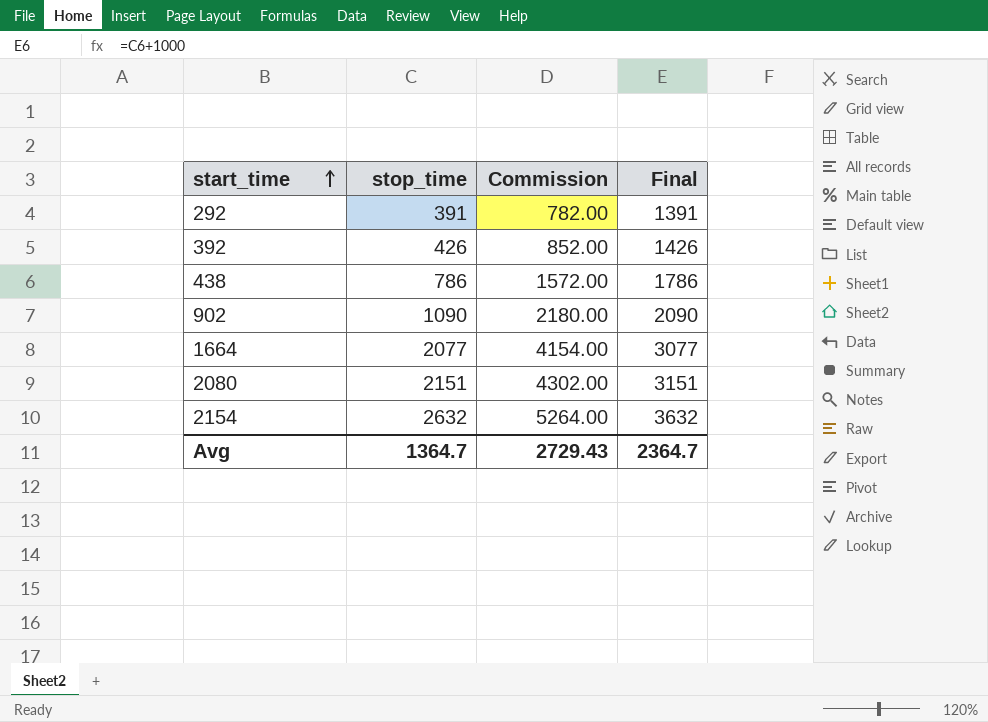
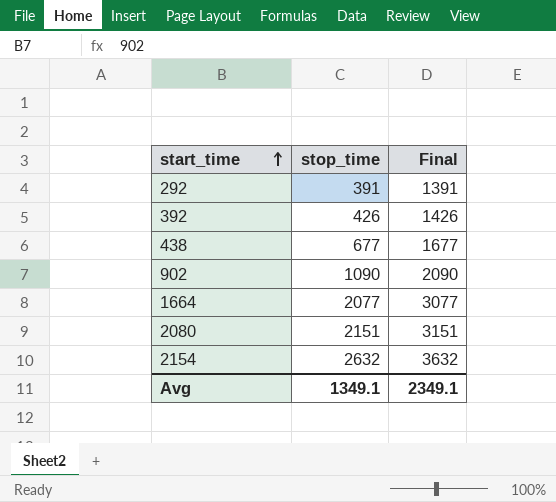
column Commission | formula: [stop_time] * 2 -> none
438 | stop_time: 786 -> 677
438 | Final: 1786 -> 1677
Avg | stop_time: 1364.7 -> 1349.1
Avg | Final: 2364.7 -> 2349.1

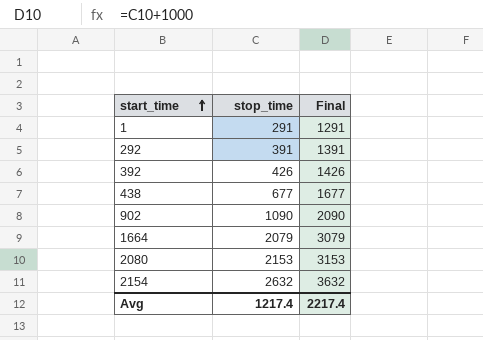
row 1: none -> 291 | 1291
1664 | stop_time: 2077 -> 2079
1664 | Final: 3077 -> 3079
2080 | stop_time: 2151 -> 2153
2080 | Final: 3151 -> 3153
Avg | stop_time: 1349.1 -> 1217.4
Avg | Final: 2349.1 -> 2217.4

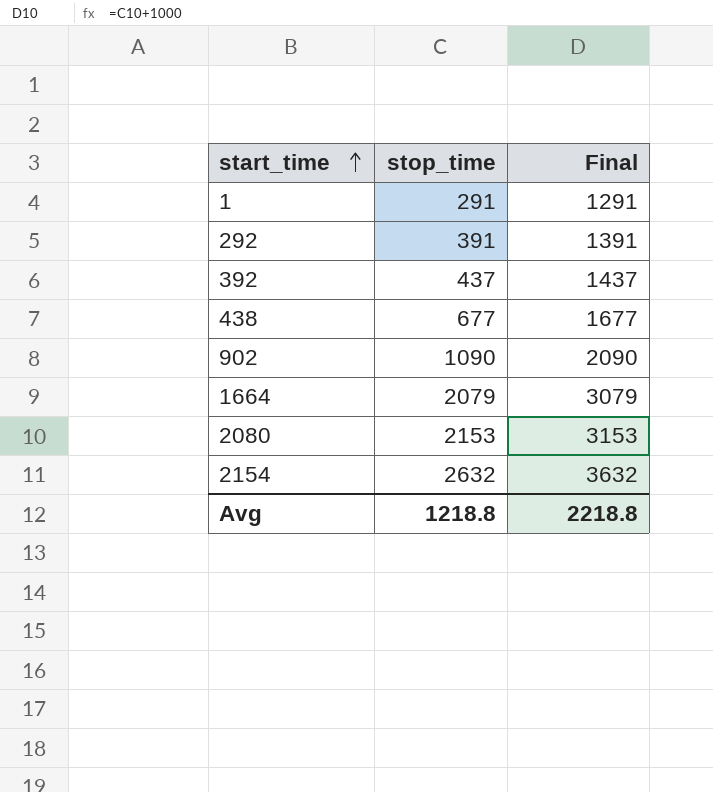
392 | stop_time: 426 -> 437
392 | Final: 1426 -> 1437
Avg | stop_time: 1217.4 -> 1218.8
Avg | Final: 2217.4 -> 2218.8

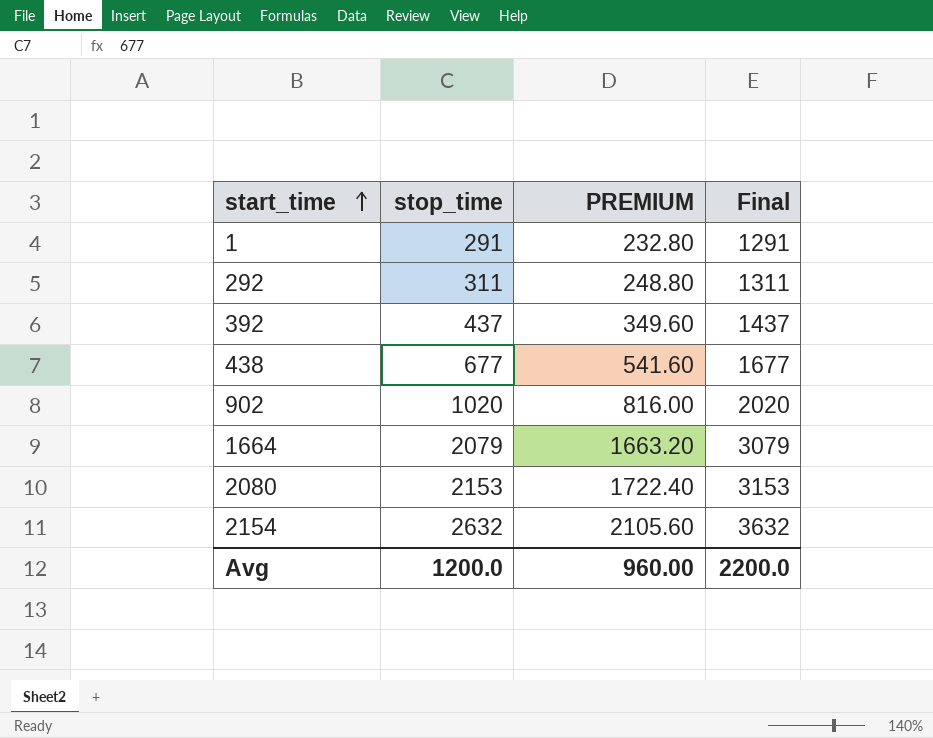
column PREMIUM | formula: none -> [stop_time] * 0.8
292 | stop_time: 391 -> 311
292 | Final: 1391 -> 1311
902 | stop_time: 1090 -> 1020
902 | Final: 2090 -> 2020
Avg | stop_time: 1218.8 -> 1200.0
Avg | Final: 2218.8 -> 2200.0

